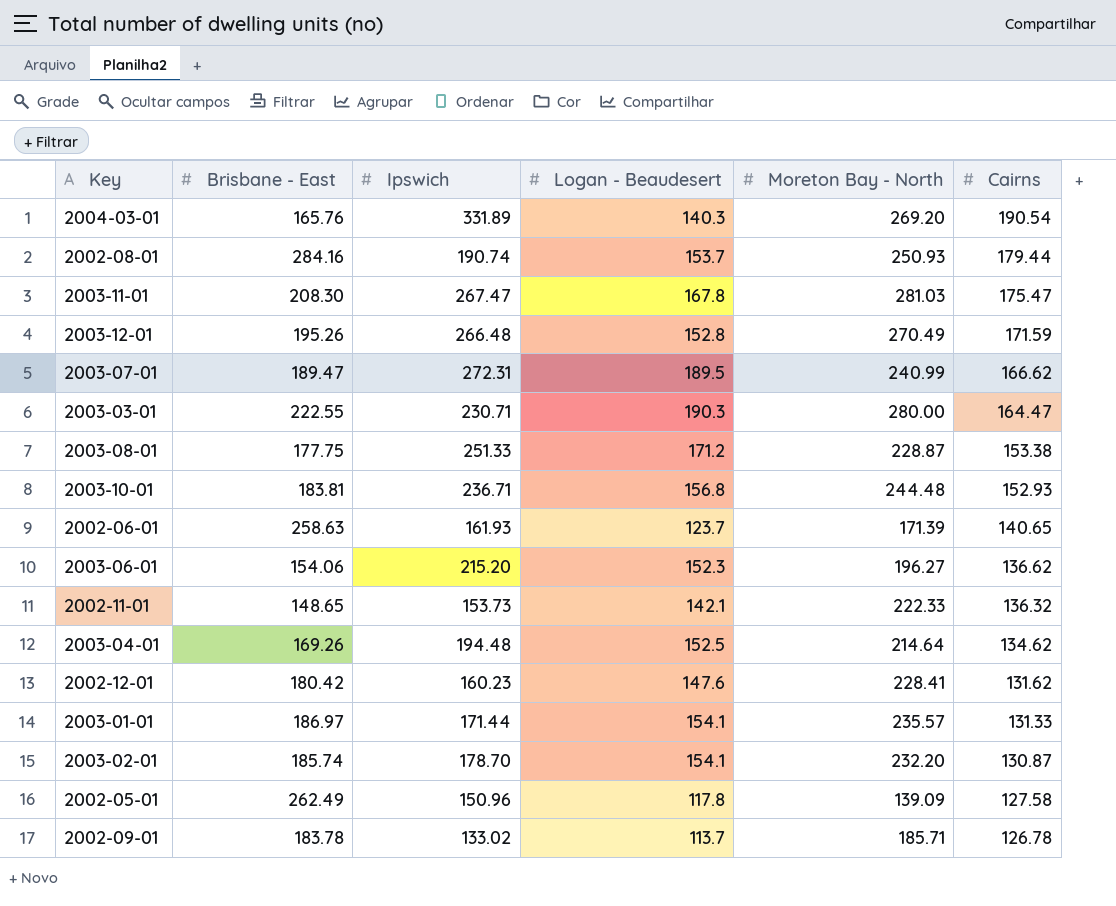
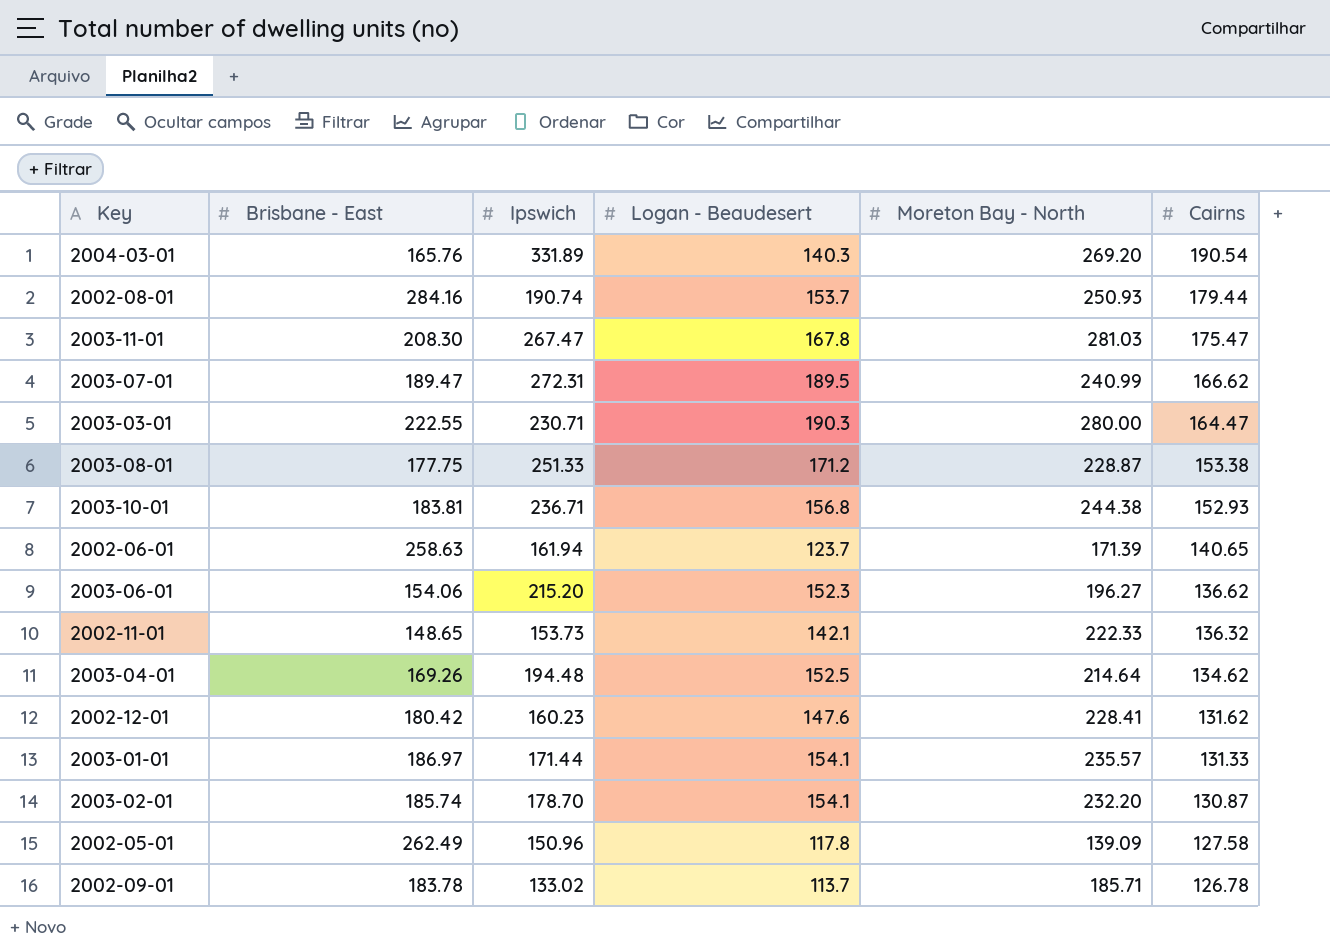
row 2003-12-01: 195.26 | 266.48 | 152.8 | 270.49 | 171.59 -> none
2003-10-01 | Moreton Bay - North: 244.48 -> 244.38
2002-06-01 | Ipswich: 161.93 -> 161.94

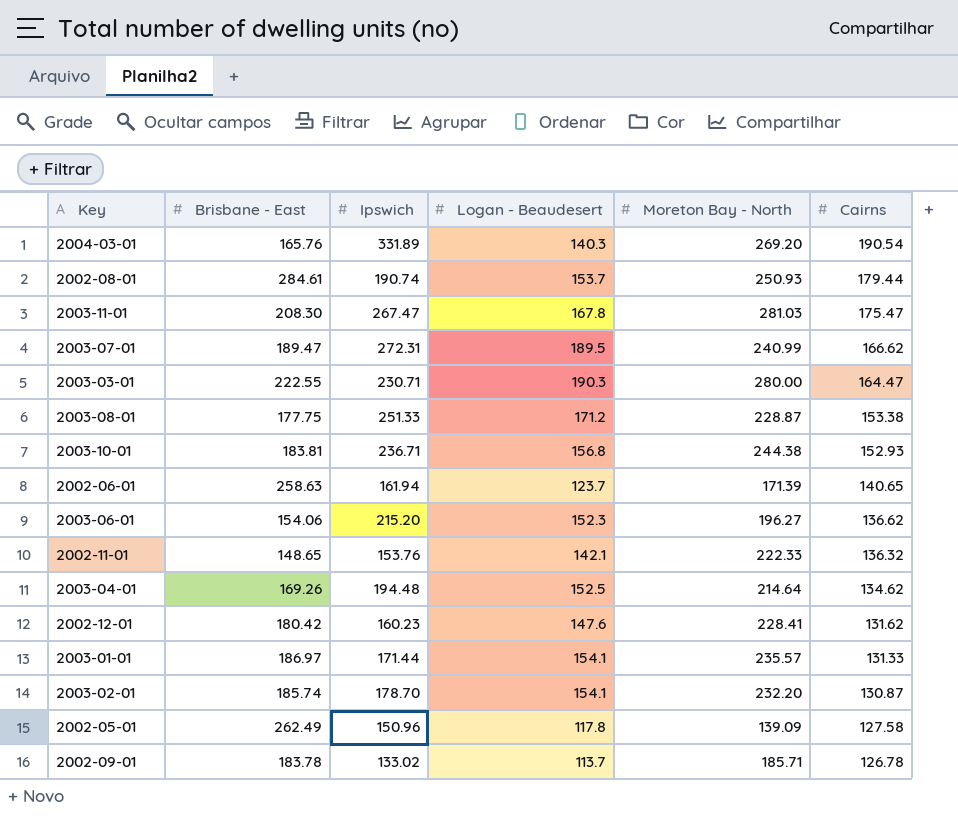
2002-08-01 | Brisbane - East: 284.16 -> 284.61
2002-11-01 | Ipswich: 153.73 -> 153.76

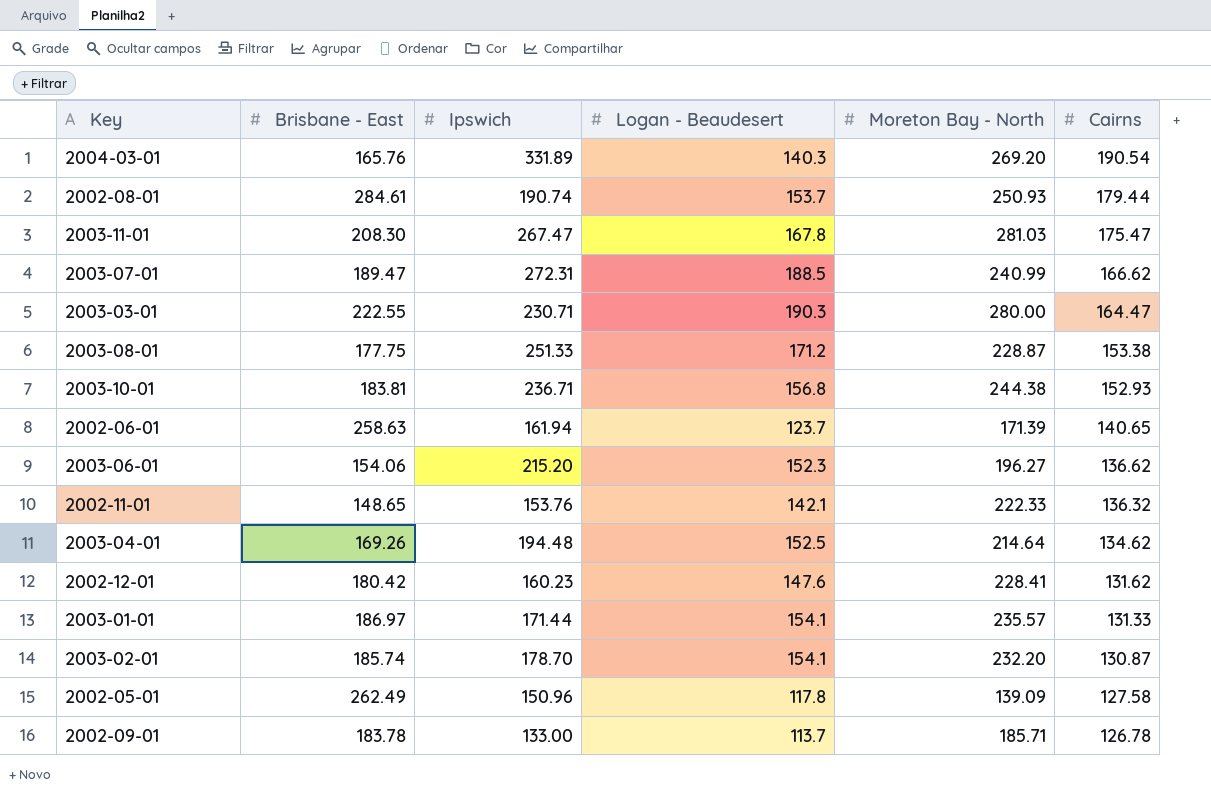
2003-07-01 | Logan - Beaudesert: 189.5 -> 188.5
2002-09-01 | Ipswich: 133.02 -> 133.00

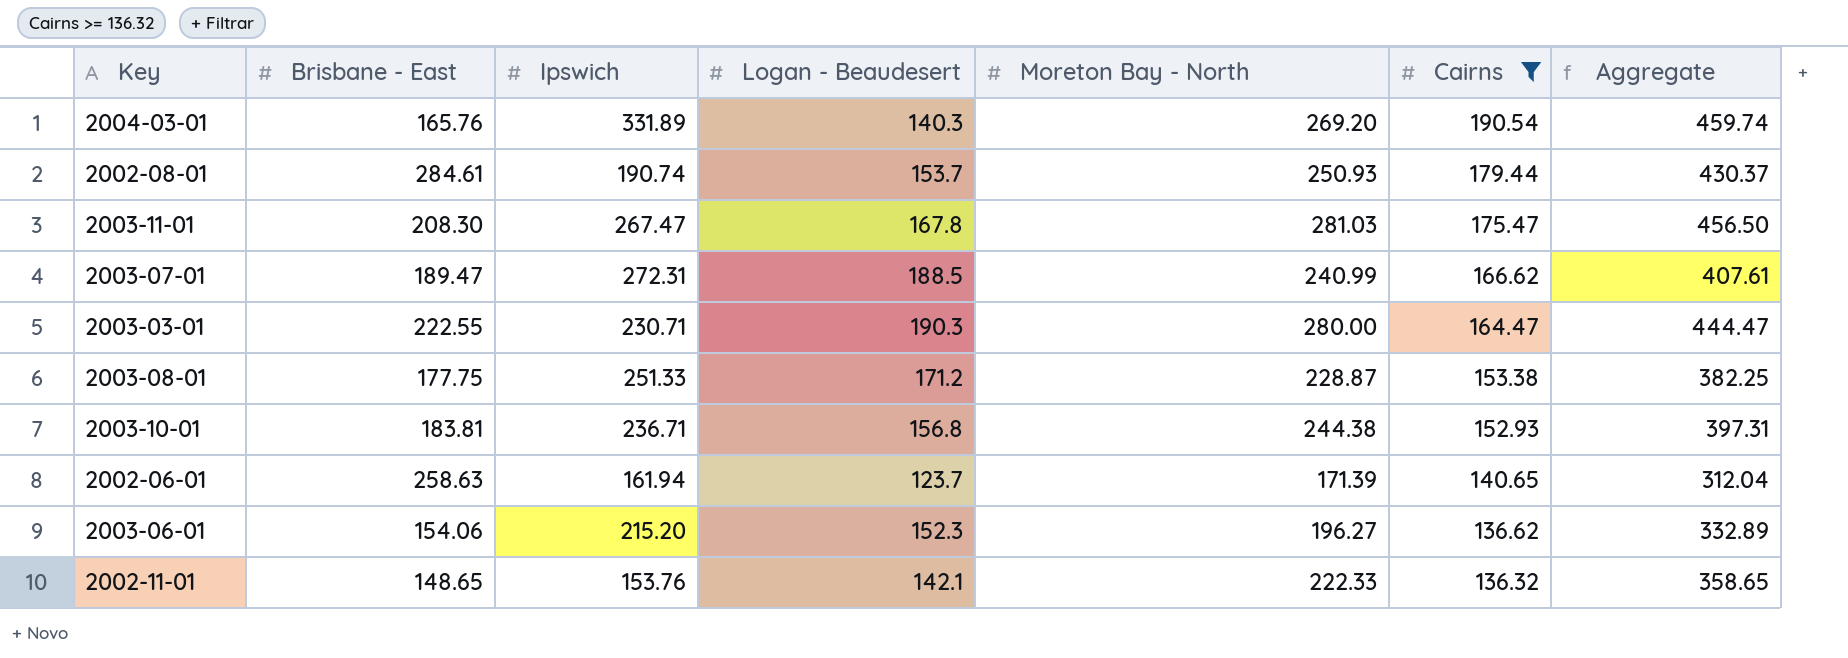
filter: none -> Cairns >= 136.32
column Aggregate | formula: none -> [Moreton Bay - North] + [Cairns]

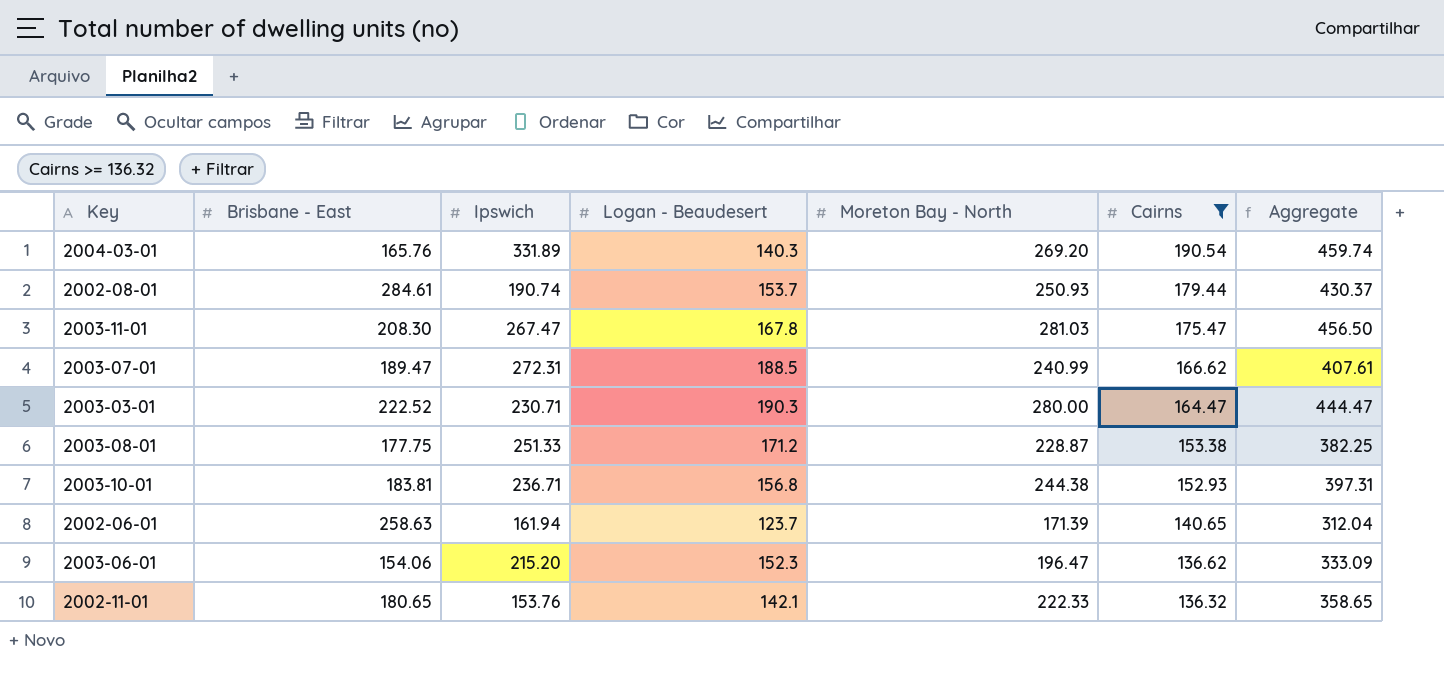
2003-03-01 | Brisbane - East: 222.55 -> 222.52
2003-06-01 | Moreton Bay - North: 196.27 -> 196.47
2003-06-01 | Aggregate: 332.89 -> 333.09
2002-11-01 | Brisbane - East: 148.65 -> 180.65

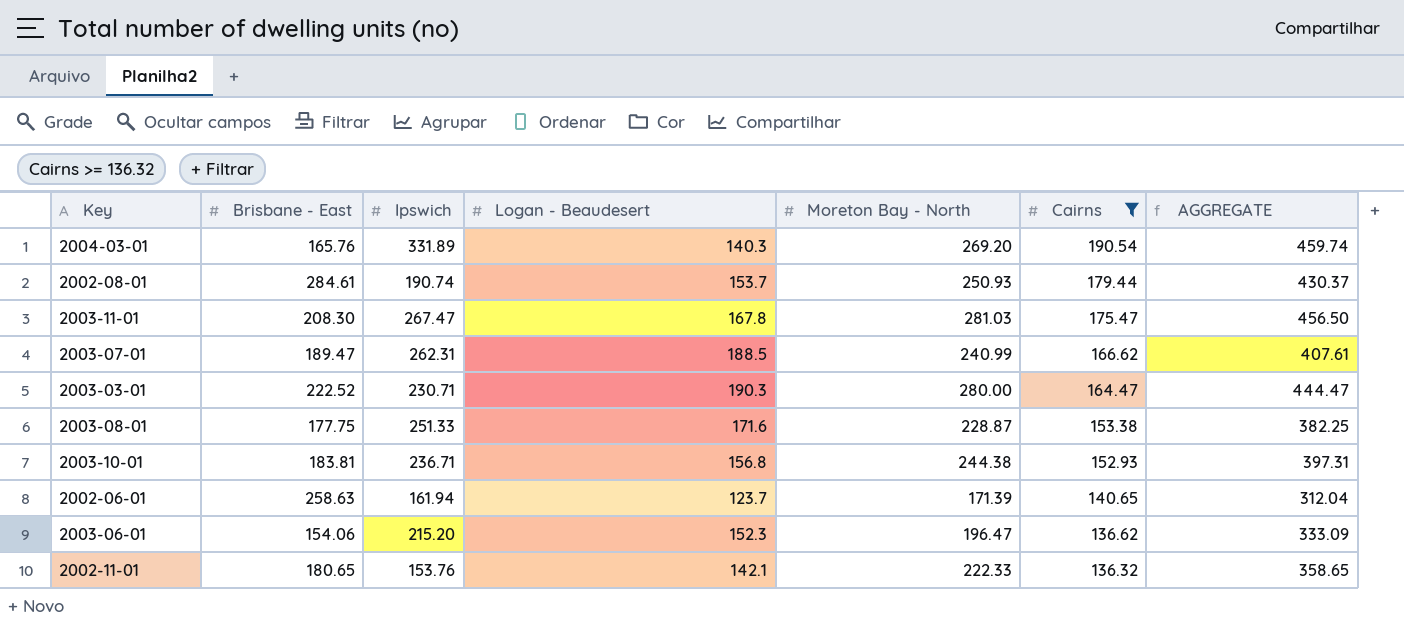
column name: Aggregate -> AGGREGATE
2003-07-01 | Ipswich: 272.31 -> 262.31
2003-08-01 | Logan - Beaudesert: 171.2 -> 171.6

